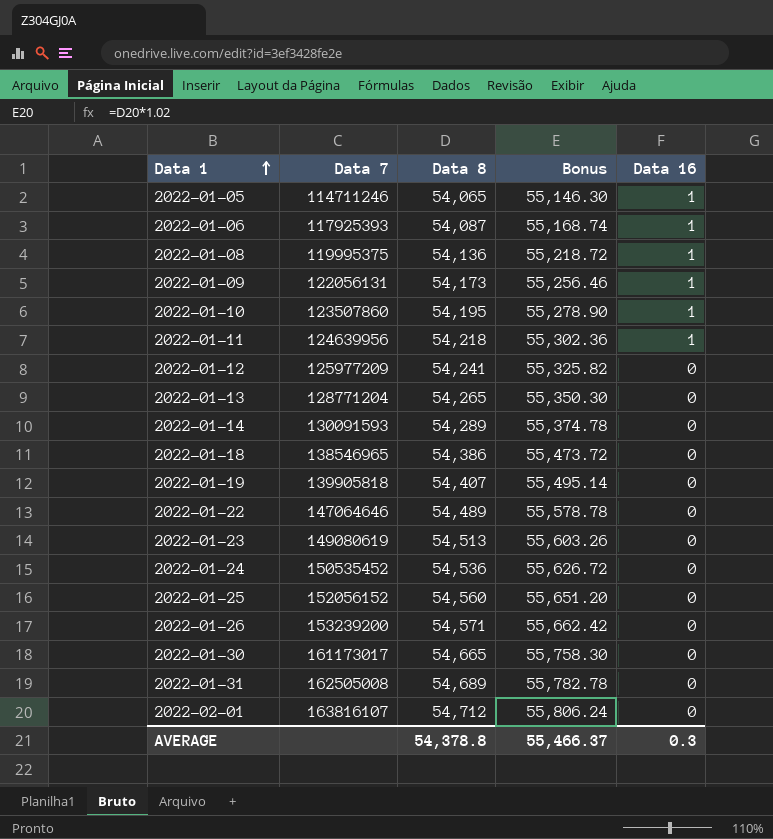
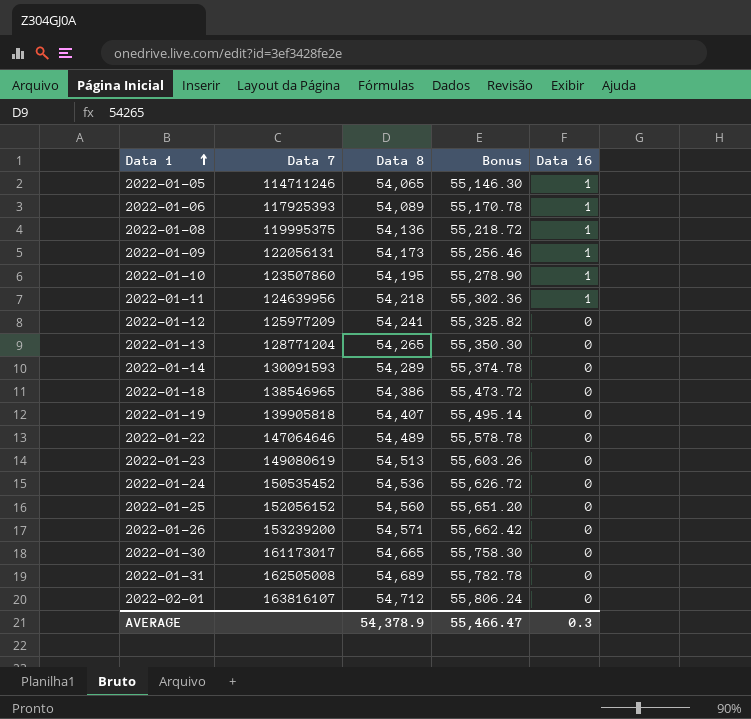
2022-01-06 | Data 8: 54,087 -> 54,089
2022-01-06 | Bonus: 55,168.74 -> 55,170.78
AVERAGE | Data 8: 54,378.8 -> 54,378.9
AVERAGE | Bonus: 55,466.37 -> 55,466.47

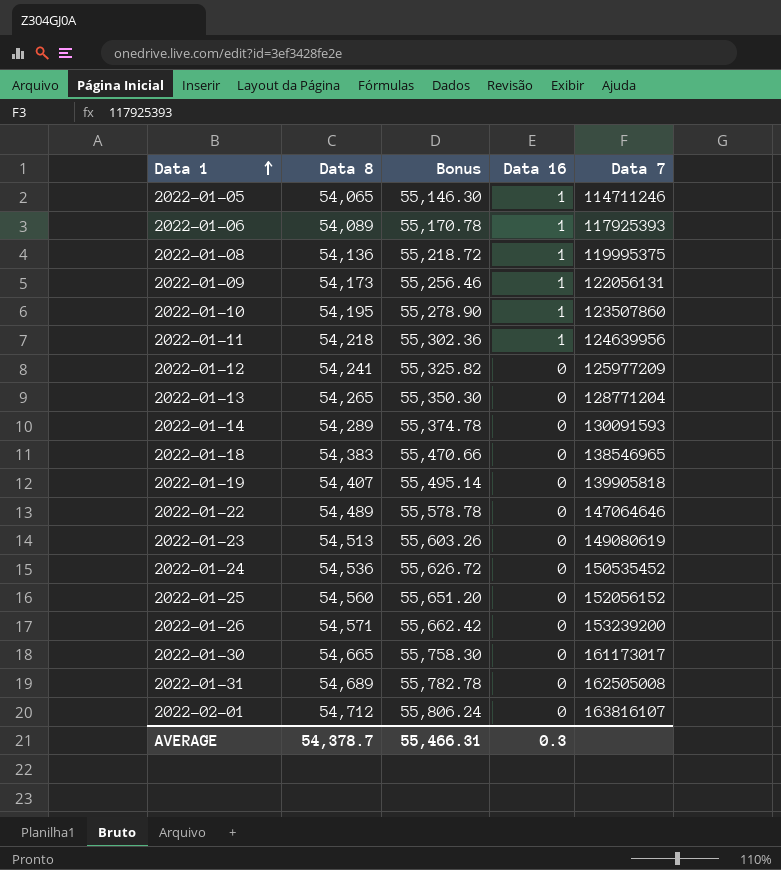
column Data 7 | position: 2 -> 5
2022-01-18 | Data 8: 54,386 -> 54,383
2022-01-18 | Bonus: 55,473.72 -> 55,470.66
AVERAGE | Data 8: 54,378.9 -> 54,378.7
AVERAGE | Bonus: 55,466.47 -> 55,466.31

